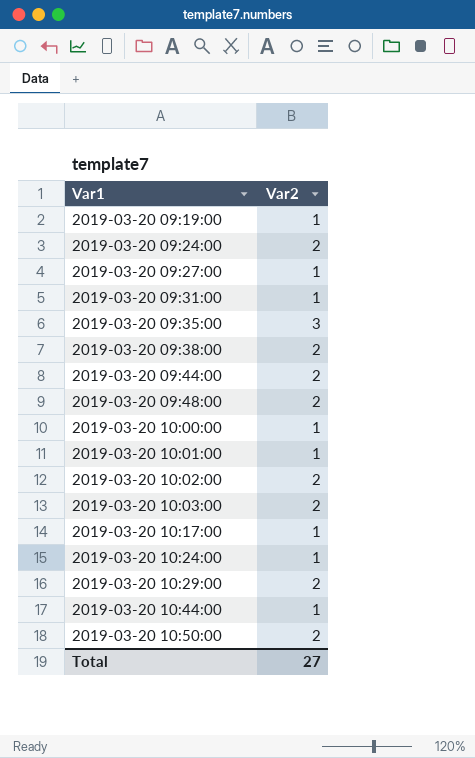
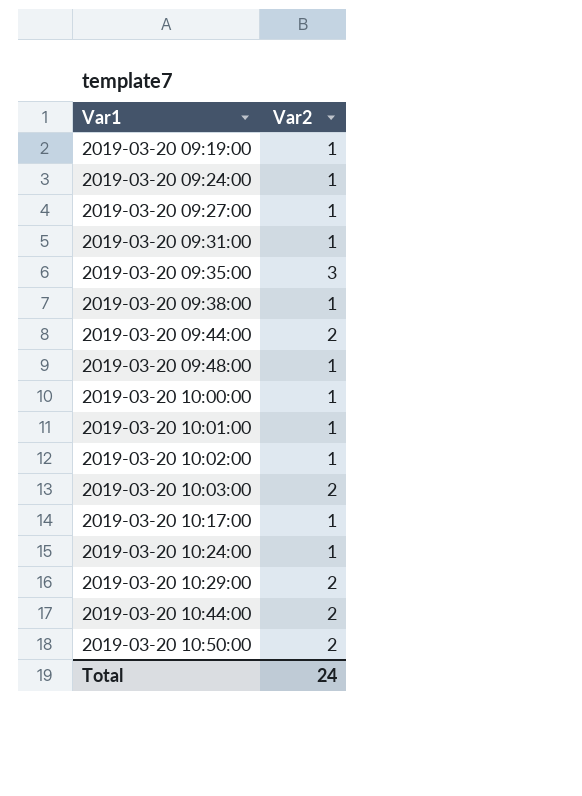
2019-03-20 09:24:00 | Var2: 2 -> 1
2019-03-20 09:38:00 | Var2: 2 -> 1
2019-03-20 09:48:00 | Var2: 2 -> 1
2019-03-20 10:02:00 | Var2: 2 -> 1
2019-03-20 10:44:00 | Var2: 1 -> 2
Total | Var2: 27 -> 24

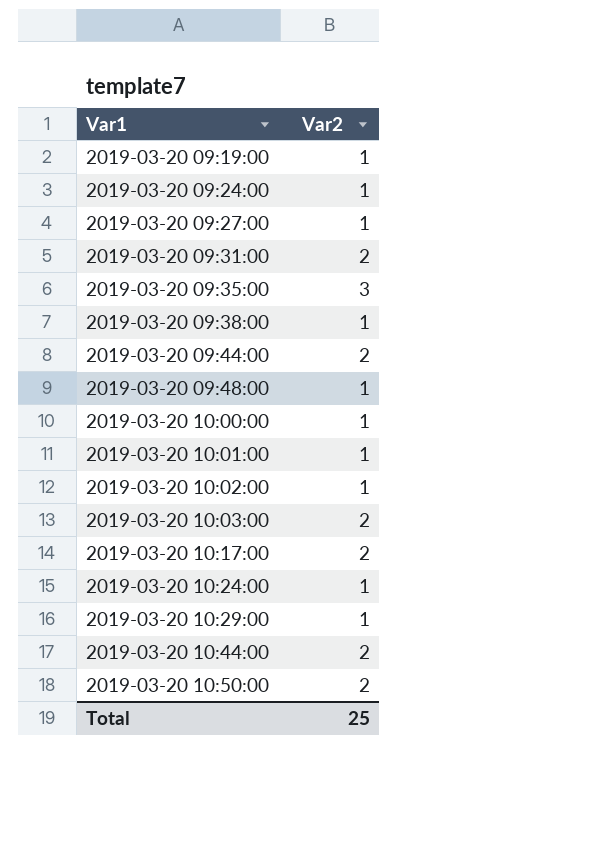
2019-03-20 09:31:00 | Var2: 1 -> 2
2019-03-20 10:17:00 | Var2: 1 -> 2
2019-03-20 10:29:00 | Var2: 2 -> 1
Total | Var2: 24 -> 25

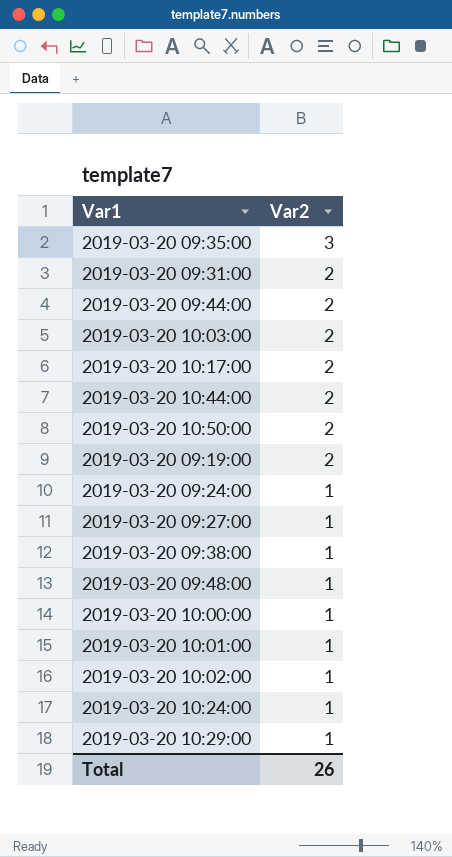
row order: Var1 ascending -> Var2 descending
2019-03-20 09:19:00 | Var2: 1 -> 2
Total | Var2: 25 -> 26

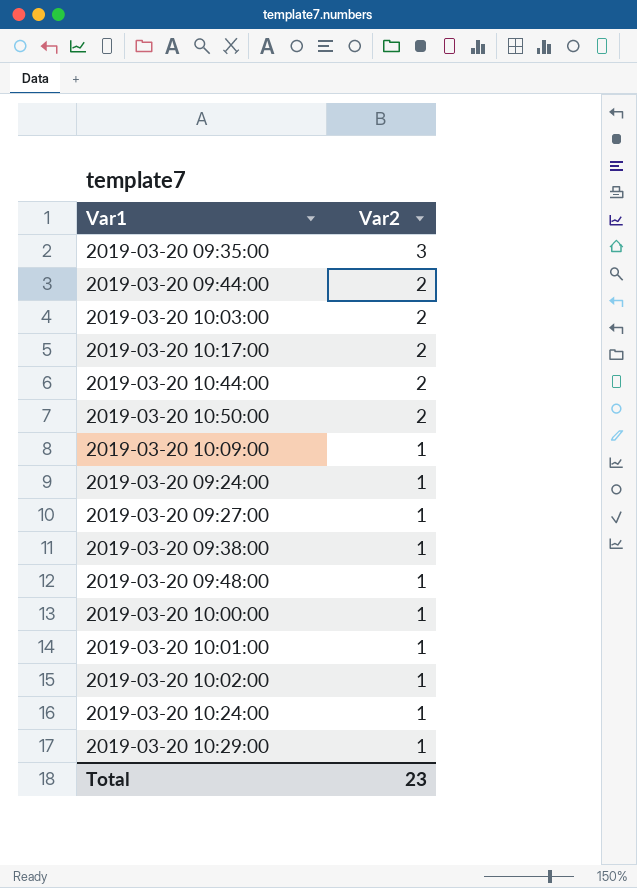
row 2019-03-20 09:31:00: 2 -> none
row 2019-03-20 09:19:00: 2 -> none
row 2019-03-20 10:09:00: none -> 1
Total | Var2: 26 -> 23

